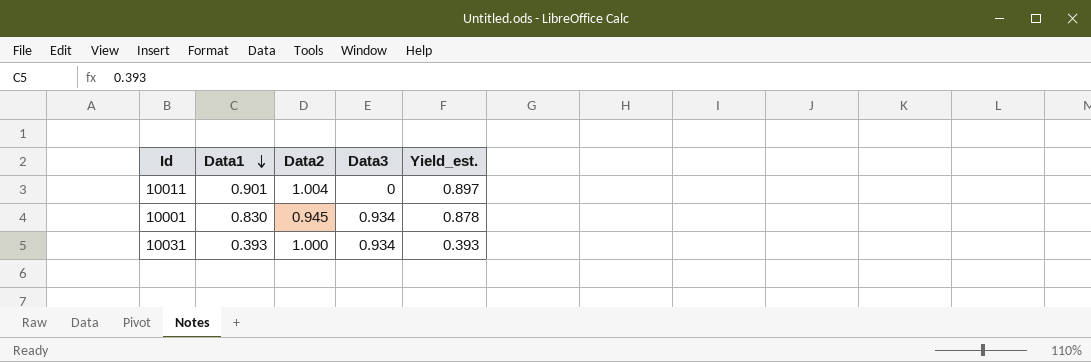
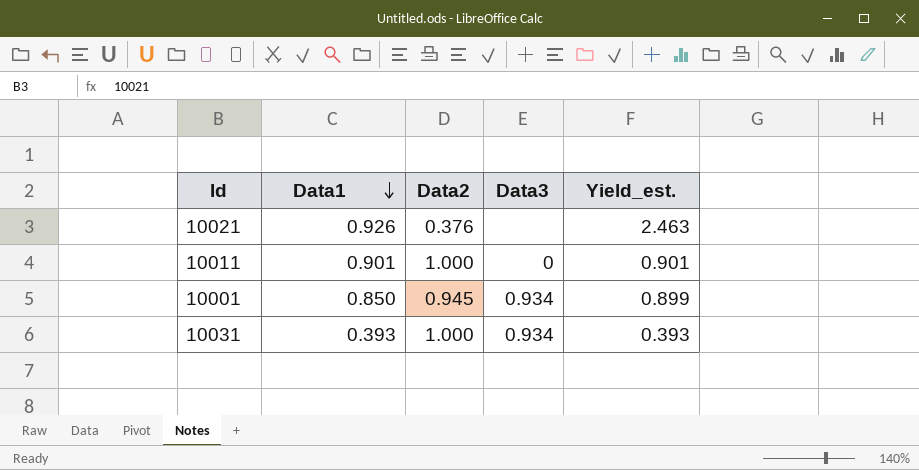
row 10021: none -> 0.926 | 0.376 | none | 2.463
10011 | Data2: 1.004 -> 1.000
10011 | Yield_est.: 0.897 -> 0.901
10001 | Data1: 0.830 -> 0.850
10001 | Yield_est.: 0.878 -> 0.899

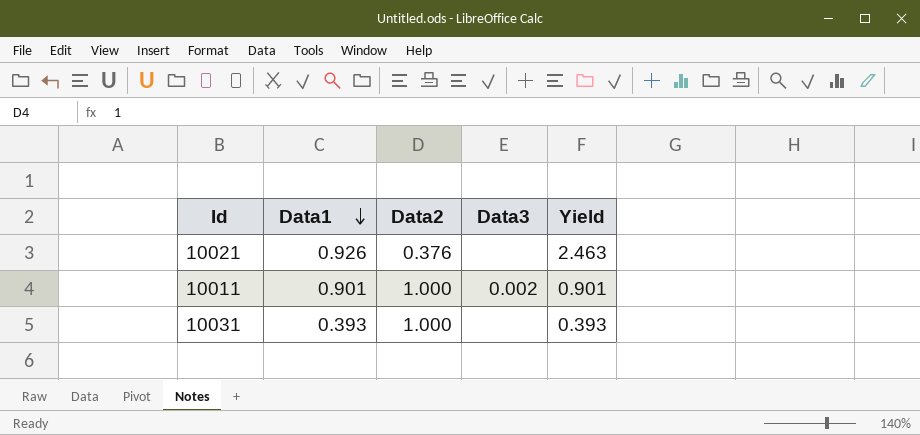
column name: Yield_est. -> Yield
row 10001: 0.850 | 0.945 | 0.934 | 0.899 -> none
10011 | Data3: 0 -> 0.002
10031 | Data3: 0.934 -> none

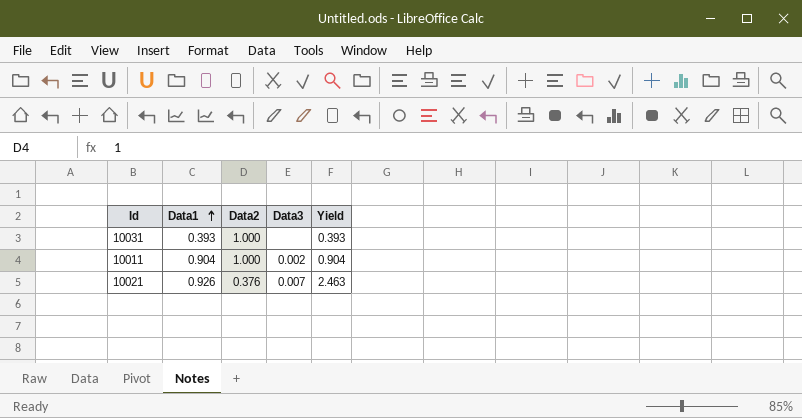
row order: Data1 descending -> Data1 ascending
10011 | Data1: 0.901 -> 0.904
10011 | Yield: 0.901 -> 0.904
10021 | Data3: none -> 0.007

